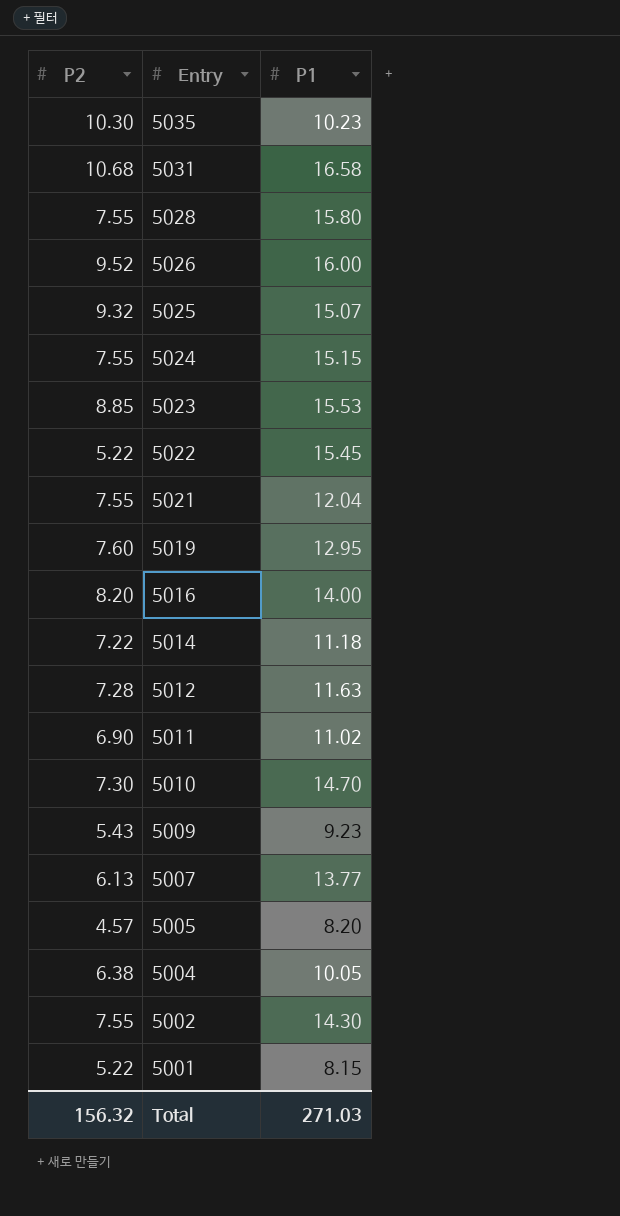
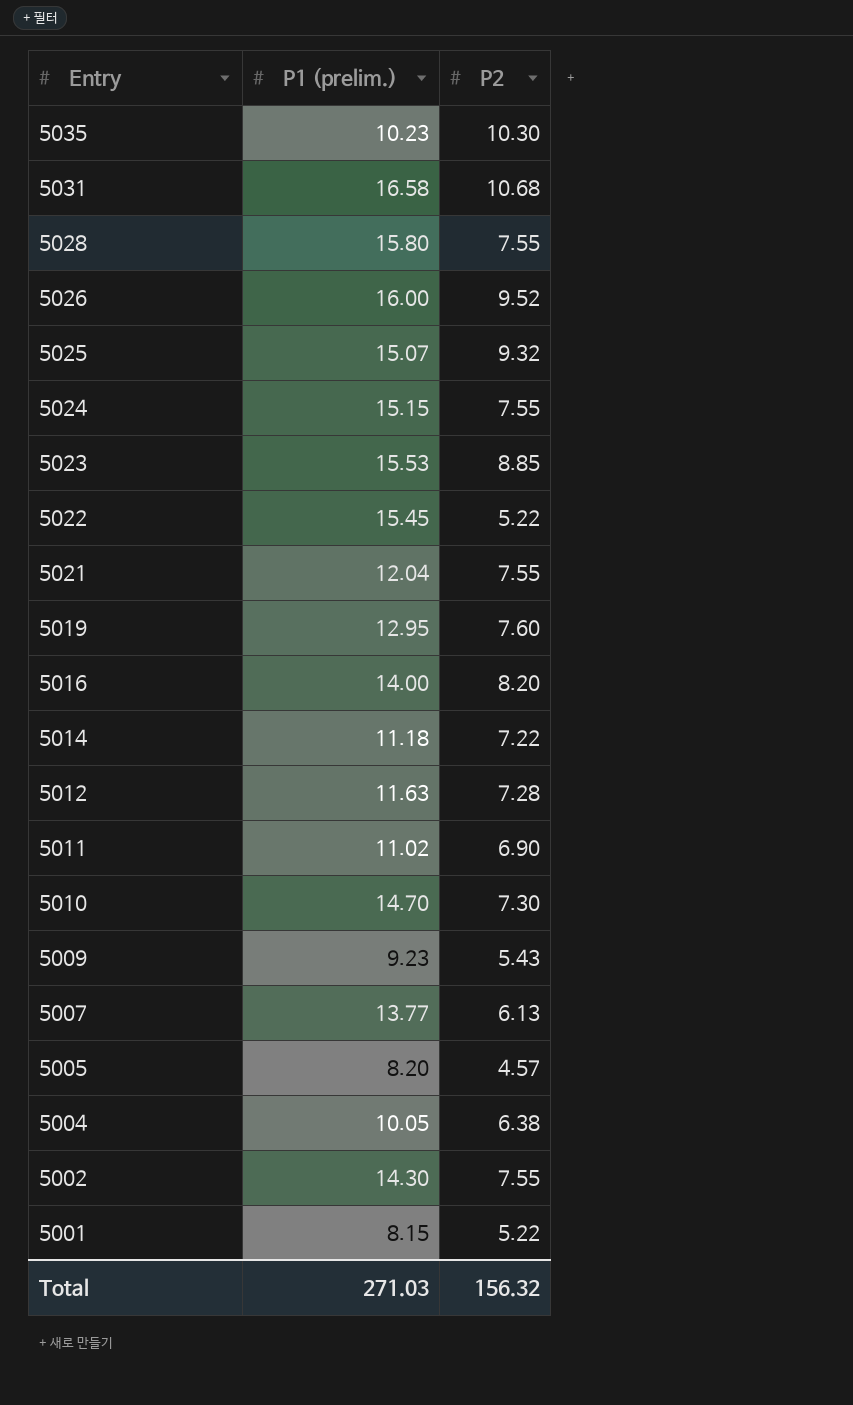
column name: P1 -> P1 (prelim.)
column P2 | position: 1 -> 3

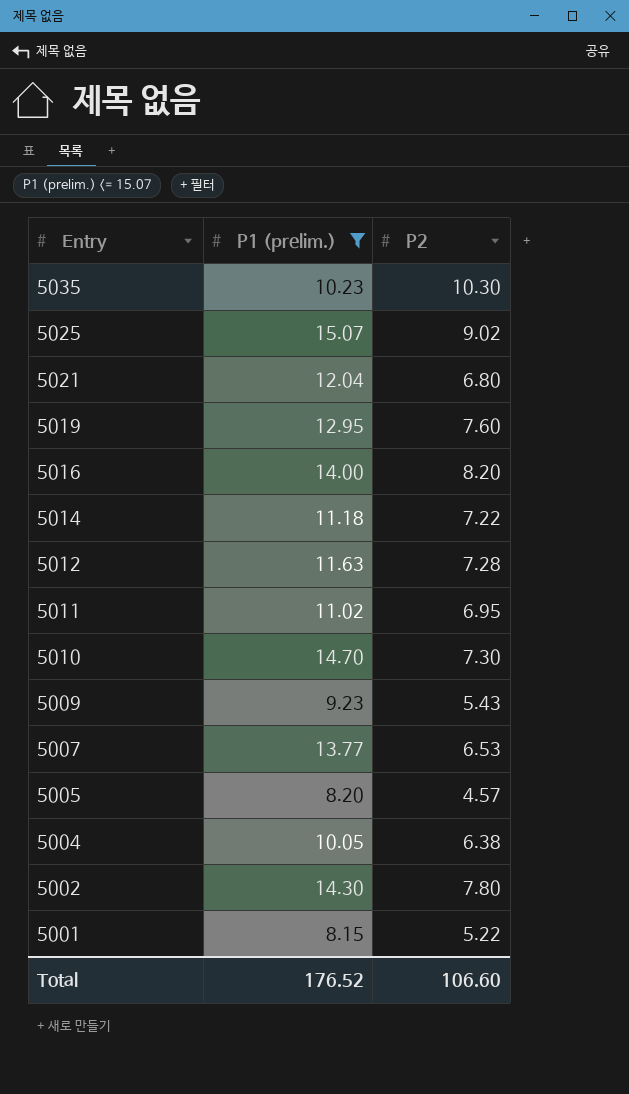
filter: none -> P1 (prelim.) <= 15.07
5025 | P2: 9.32 -> 9.02
5021 | P2: 7.55 -> 6.80
5011 | P2: 6.90 -> 6.95
5007 | P2: 6.13 -> 6.53
5002 | P2: 7.55 -> 7.80
Total | P1 (prelim.): 271.03 -> 176.52
Total | P2: 156.32 -> 106.60

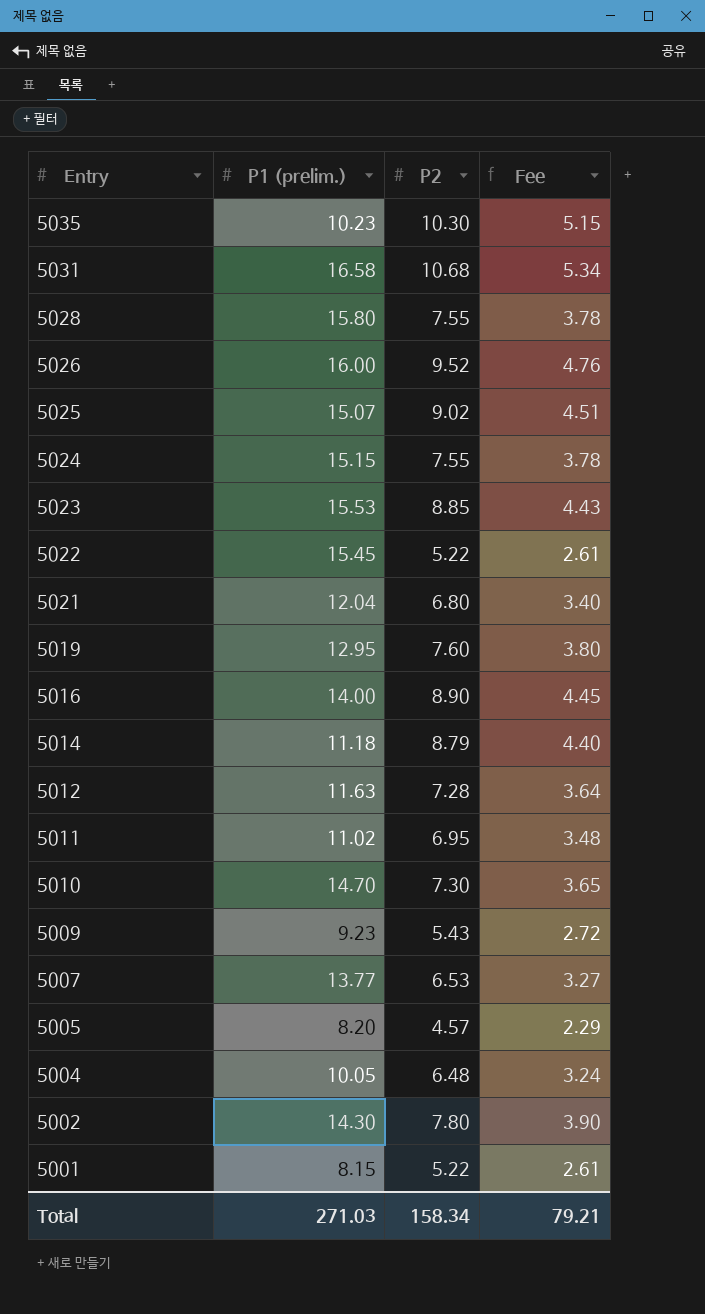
filter: P1 (prelim.) <= 15.07 -> none
column Fee | formula: none -> [P2] * 0.5
5016 | P2: 8.20 -> 8.90
5014 | P2: 7.22 -> 8.79
5004 | P2: 6.38 -> 6.48
Total | P1 (prelim.): 176.52 -> 271.03
Total | P2: 106.60 -> 158.34

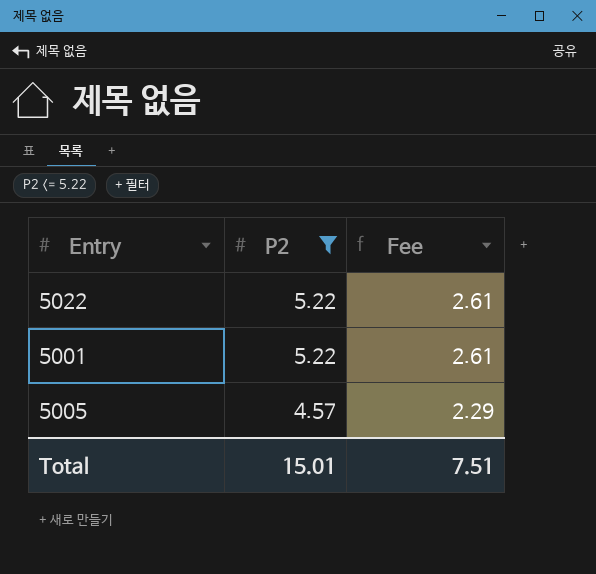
filter: none -> P2 <= 5.22
row order: Entry descending -> P2 descending
column P1 (prelim.) | position: 2 -> none
Total | P2: 158.34 -> 15.01
Total | Fee: 79.21 -> 7.51

